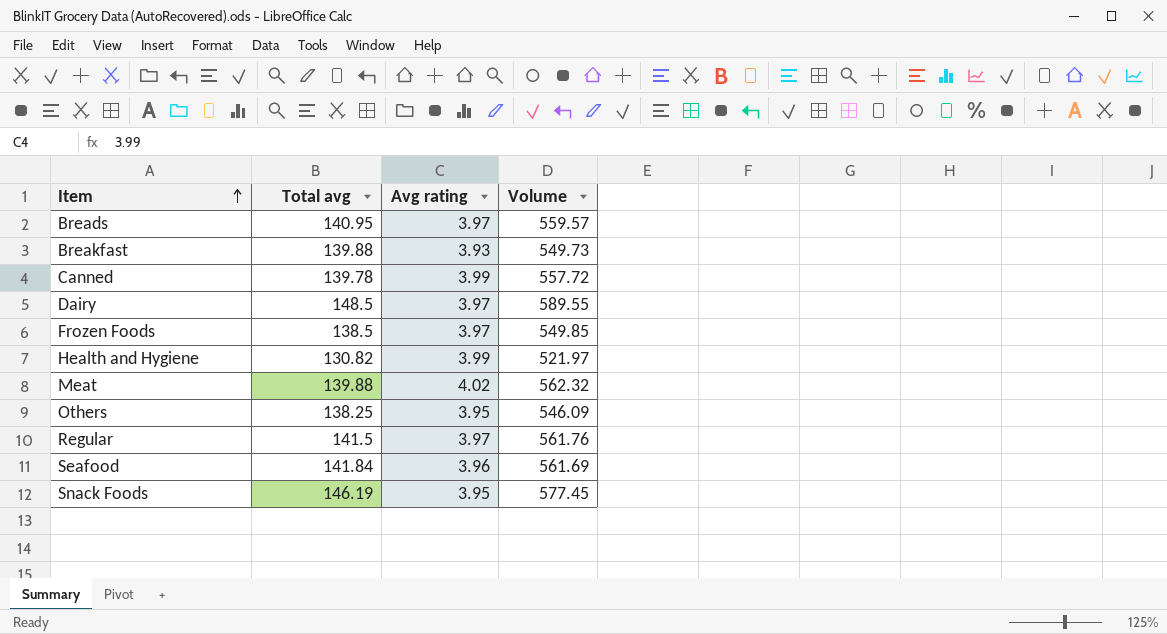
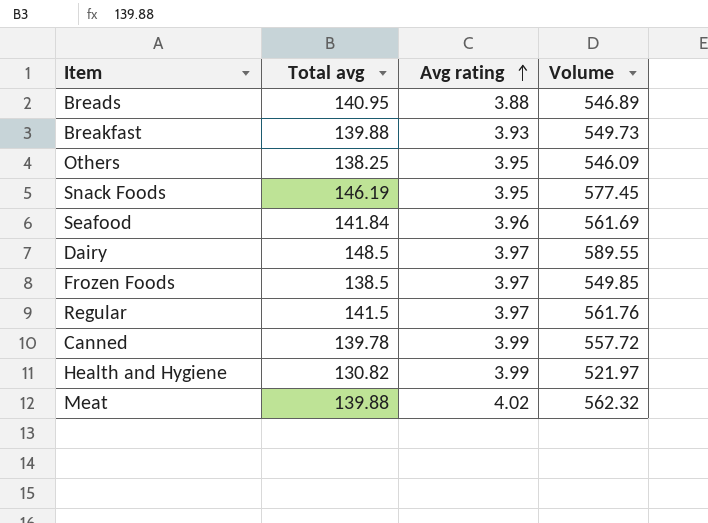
row order: Item ascending -> Avg rating ascending
Breads | Avg rating: 3.97 -> 3.88
Breads | Volume: 559.57 -> 546.89

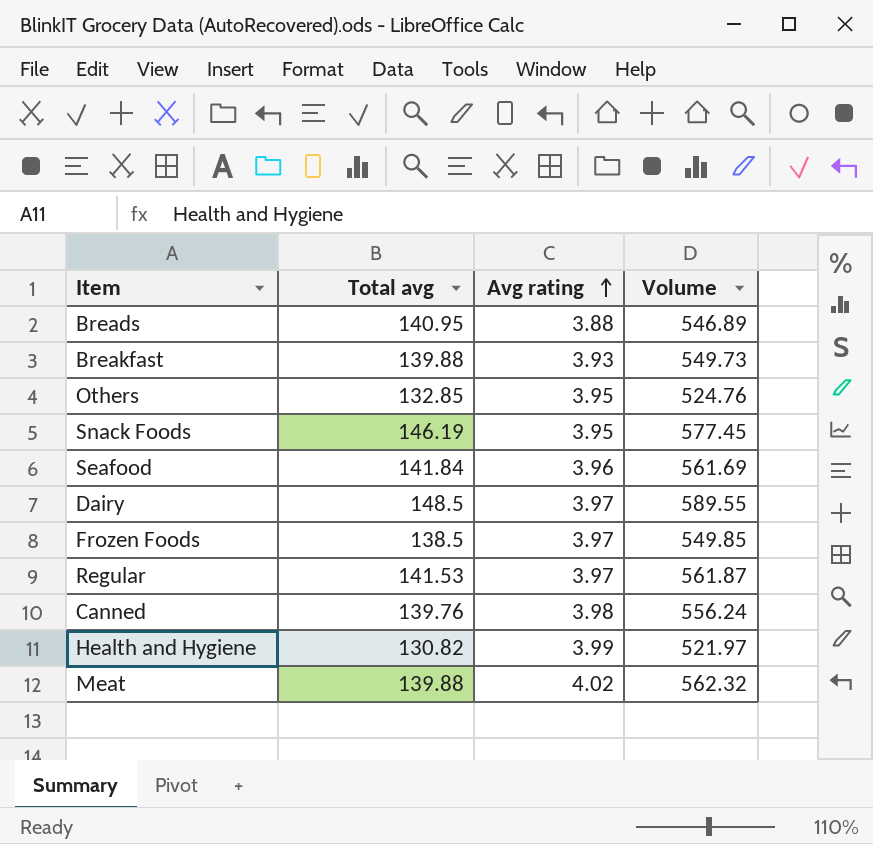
Others | Total avg: 138.25 -> 132.85
Others | Volume: 546.09 -> 524.76
Regular | Total avg: 141.5 -> 141.53
Regular | Volume: 561.76 -> 561.87
Canned | Total avg: 139.78 -> 139.76
Canned | Avg rating: 3.99 -> 3.98
Canned | Volume: 557.72 -> 556.24

